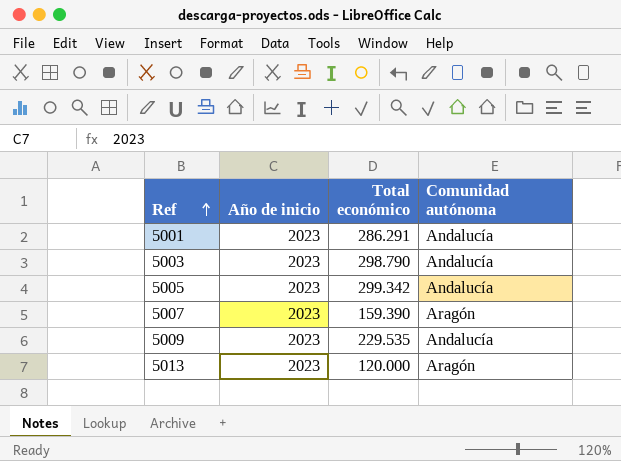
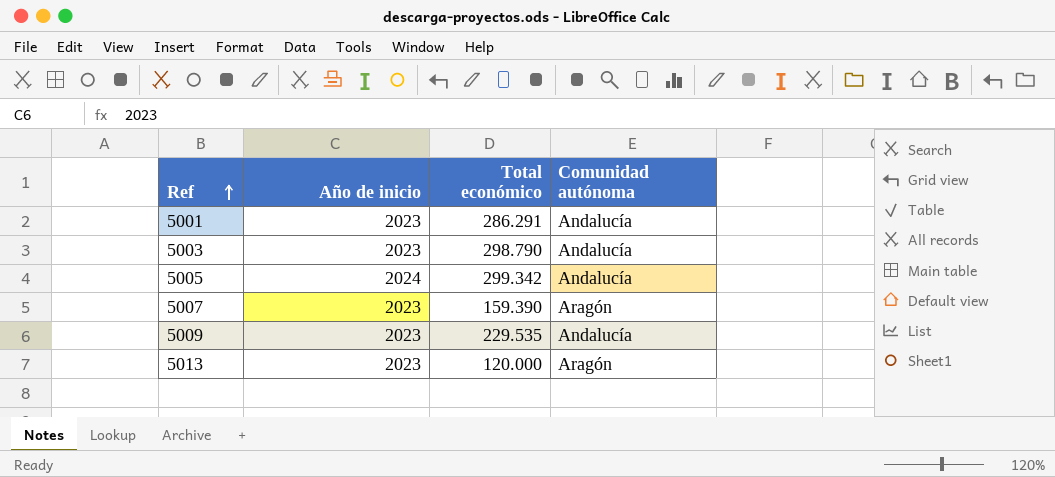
5005 | Año de inicio: 2023 -> 2024

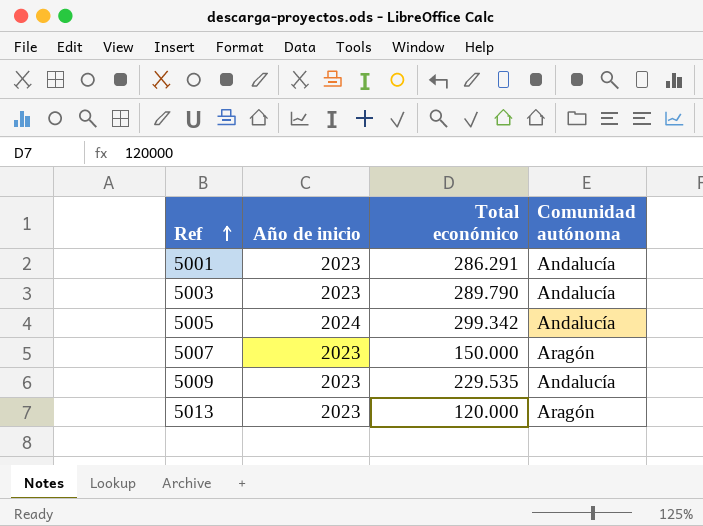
5003 | Total económico: 298.790 -> 289.790
5007 | Total económico: 159.390 -> 150.000

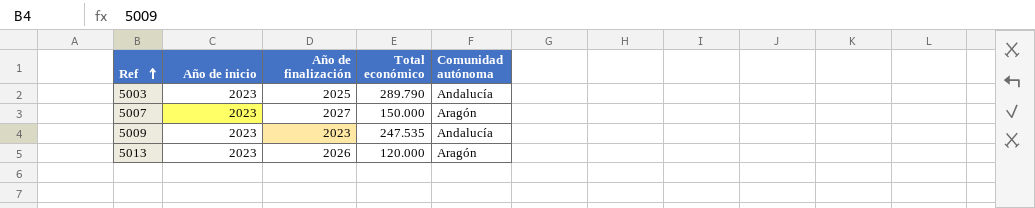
column Año de finalización | position: none -> 3
row 5001: 2023 | 286.291 | Andalucía -> none
row 5005: 2024 | 299.342 | Andalucía -> none
5009 | Total económico: 229.535 -> 247.535

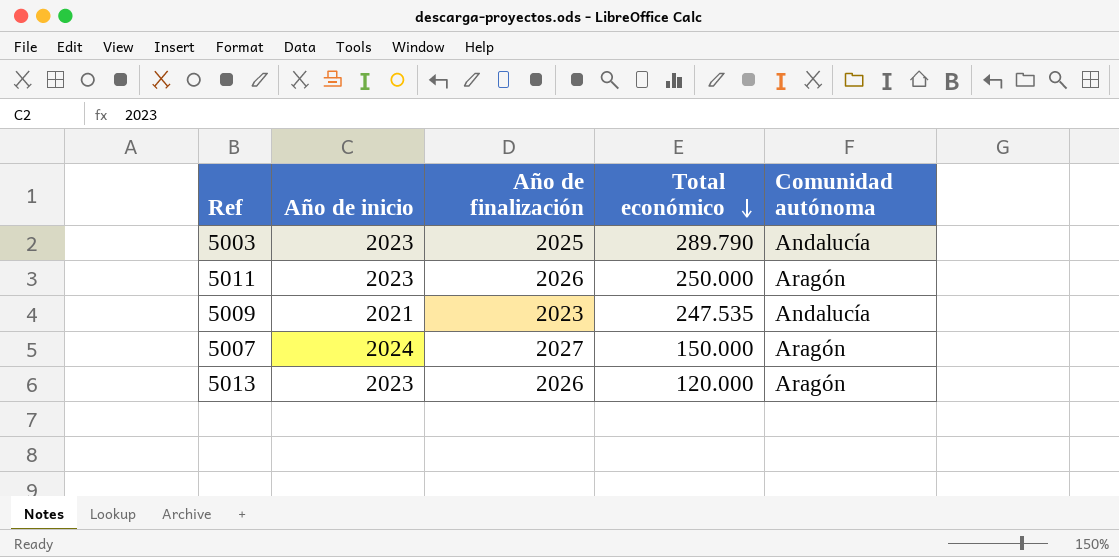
row order: Ref ascending -> Total económico descending
row 5011: none -> 2023 | 2026 | 250.000 | Aragón
5009 | Año de inicio: 2023 -> 2021
5007 | Año de inicio: 2023 -> 2024

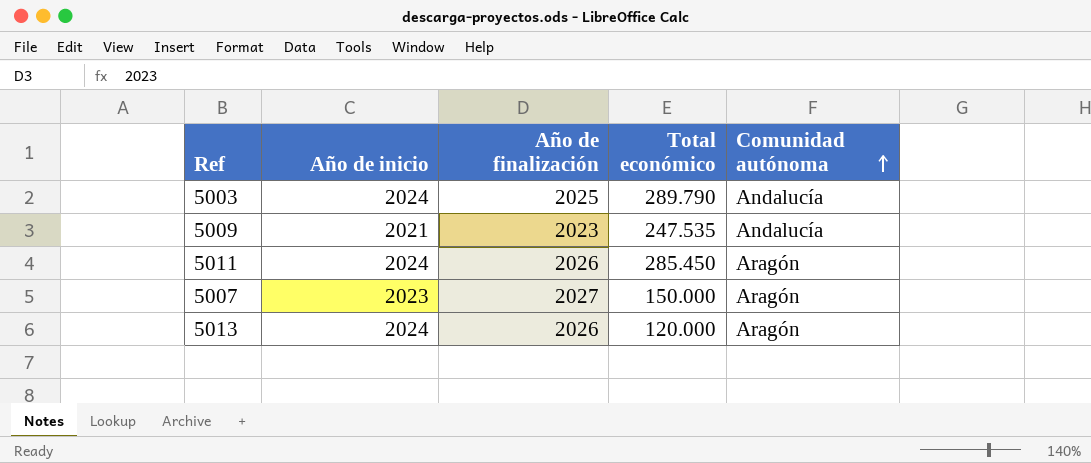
row order: Total económico descending -> Comunidad autónoma ascending
5003 | Año de inicio: 2023 -> 2024
5011 | Año de inicio: 2023 -> 2024
5011 | Total económico: 250.000 -> 285.450
5007 | Año de inicio: 2024 -> 2023
5013 | Año de inicio: 2023 -> 2024

